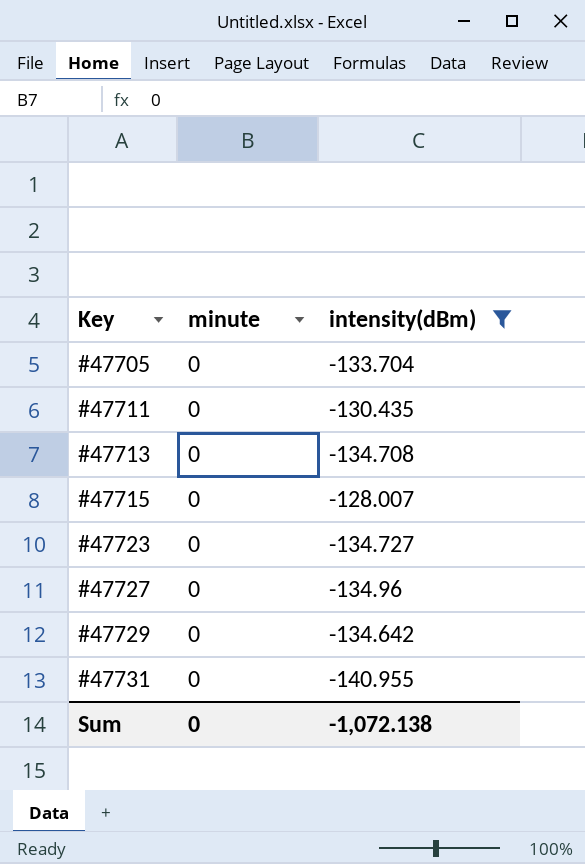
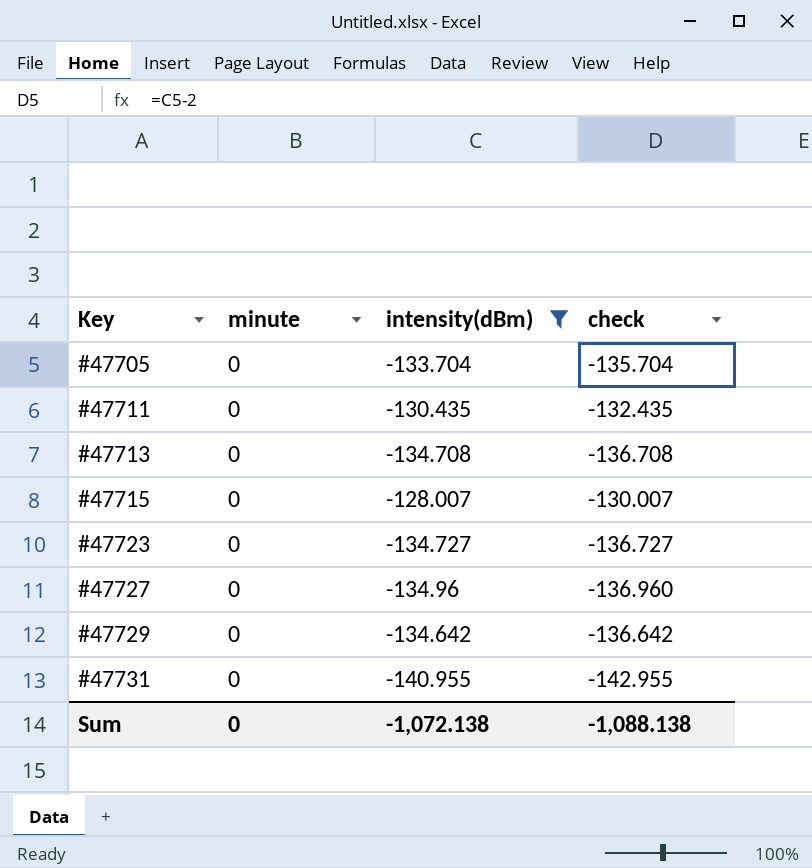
column check | formula: none -> [intensity(dBm)] - 2

